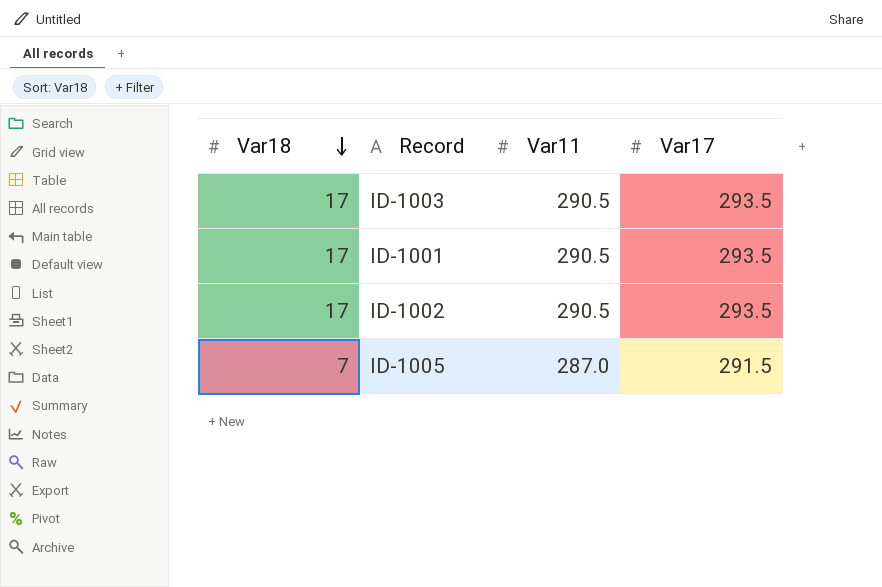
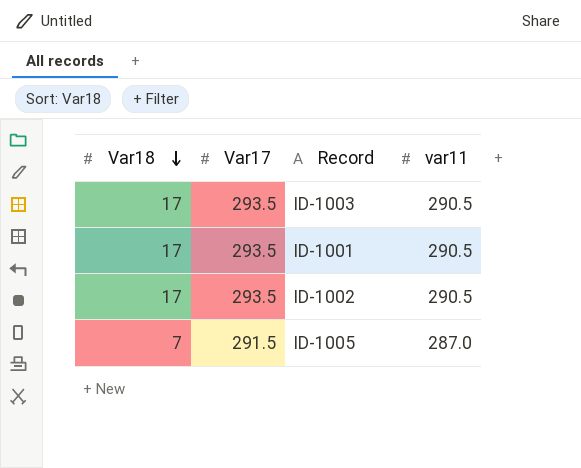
column Var17 | position: 4 -> 2
column name: Var11 -> var11

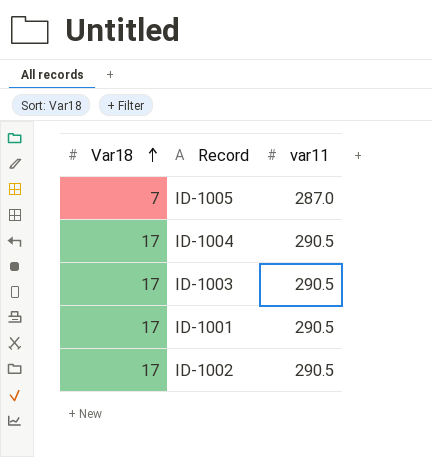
row order: Var18 descending -> Var18 ascending
column Var17 | position: 2 -> none
row ID-1004: none -> 17 | 290.5

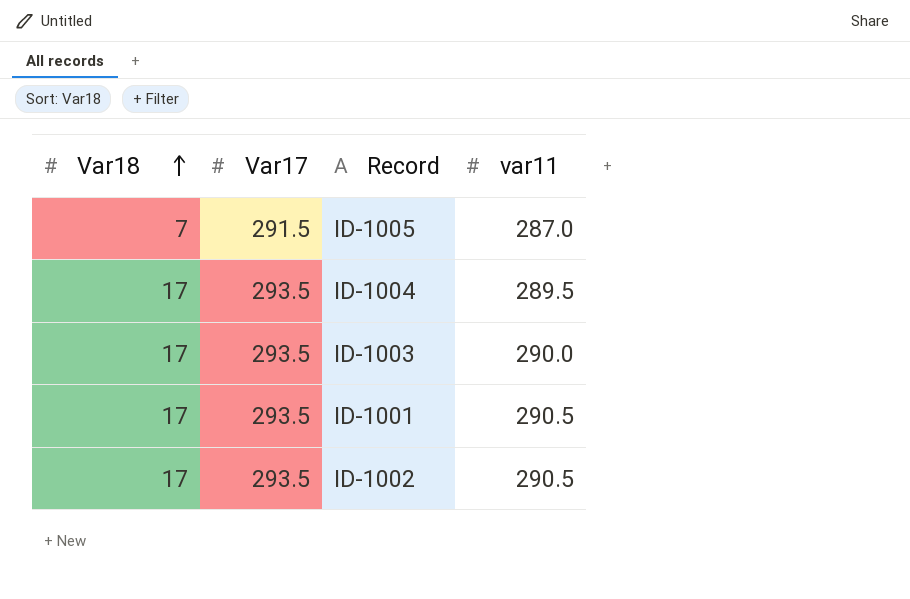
column Var17 | position: none -> 2
ID-1004 | var11: 290.5 -> 289.5
ID-1003 | var11: 290.5 -> 290.0

